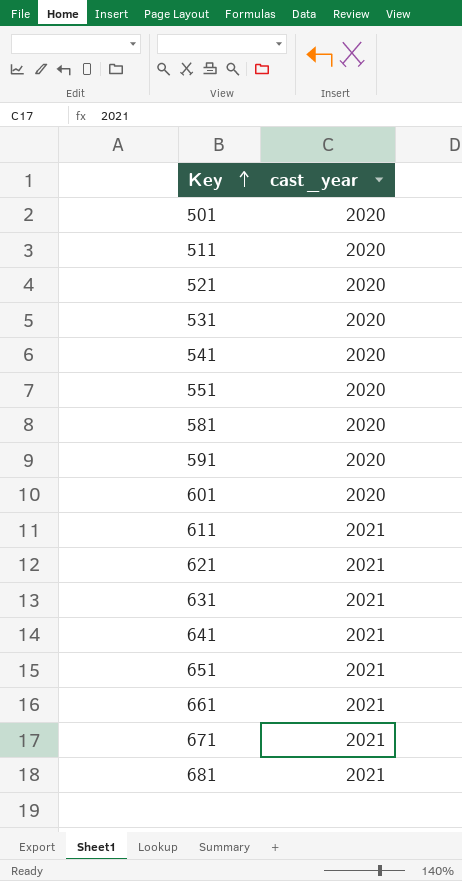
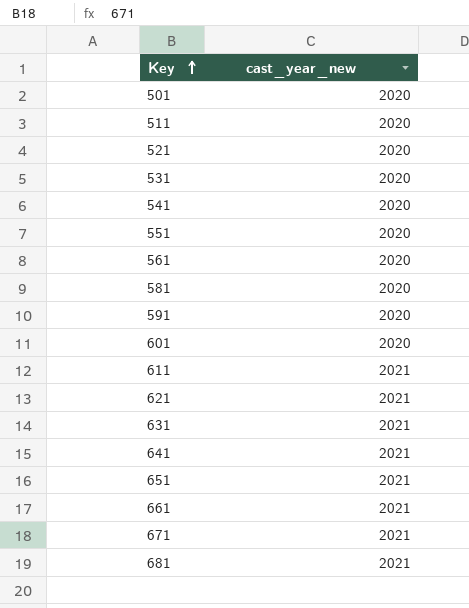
column name: cast_year -> cast_year_new
row 561: none -> 2020

